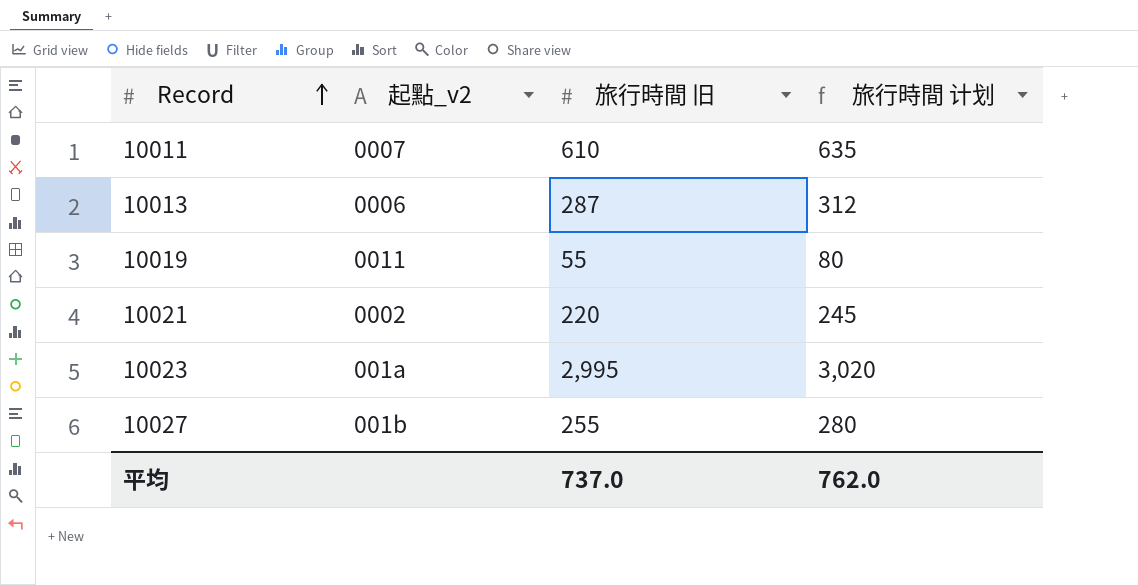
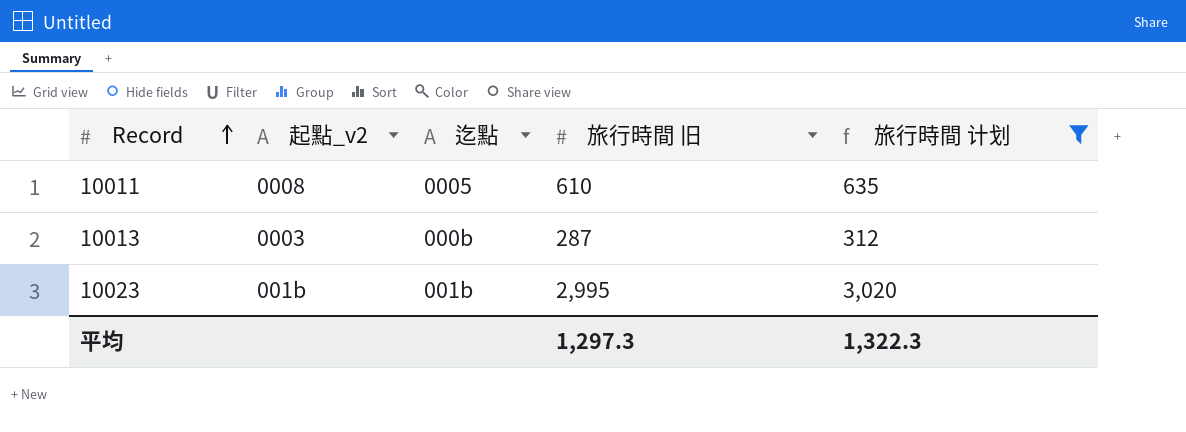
filter: none -> 旅行時間 计划 >= 312
column 迄點 | position: none -> 3
10011 | 起點_v2: 0007 -> 0008
10013 | 起點_v2: 0006 -> 0003
10023 | 起點_v2: 001a -> 001b
平均 | 旅行時間 旧: 737.0 -> 1,297.3
平均 | 旅行時間 计划: 762.0 -> 1,322.3

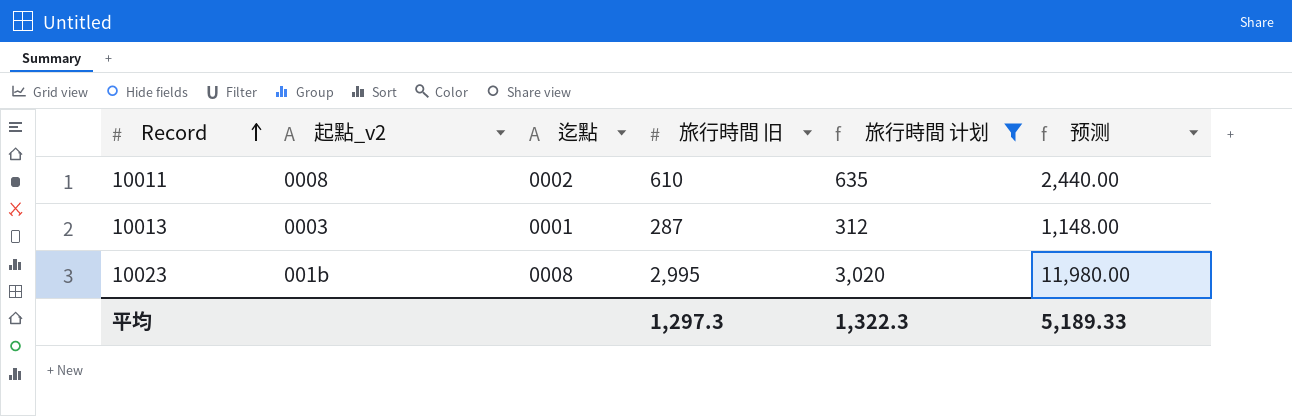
column 预测 | formula: none -> [旅行時間 旧] * 4
10011 | 迄點: 0005 -> 0002
10013 | 迄點: 000b -> 0001
10023 | 迄點: 001b -> 0008

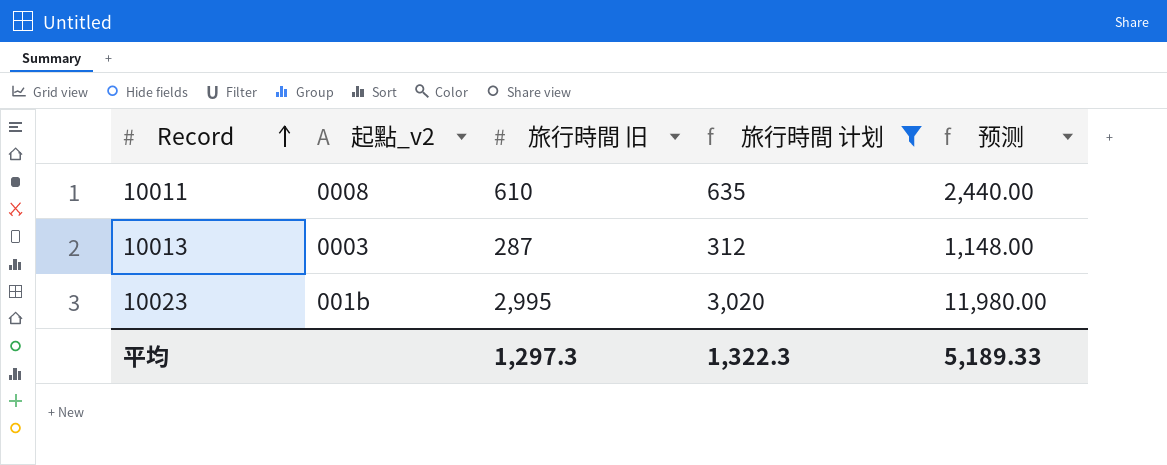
column 迄點 | position: 3 -> none

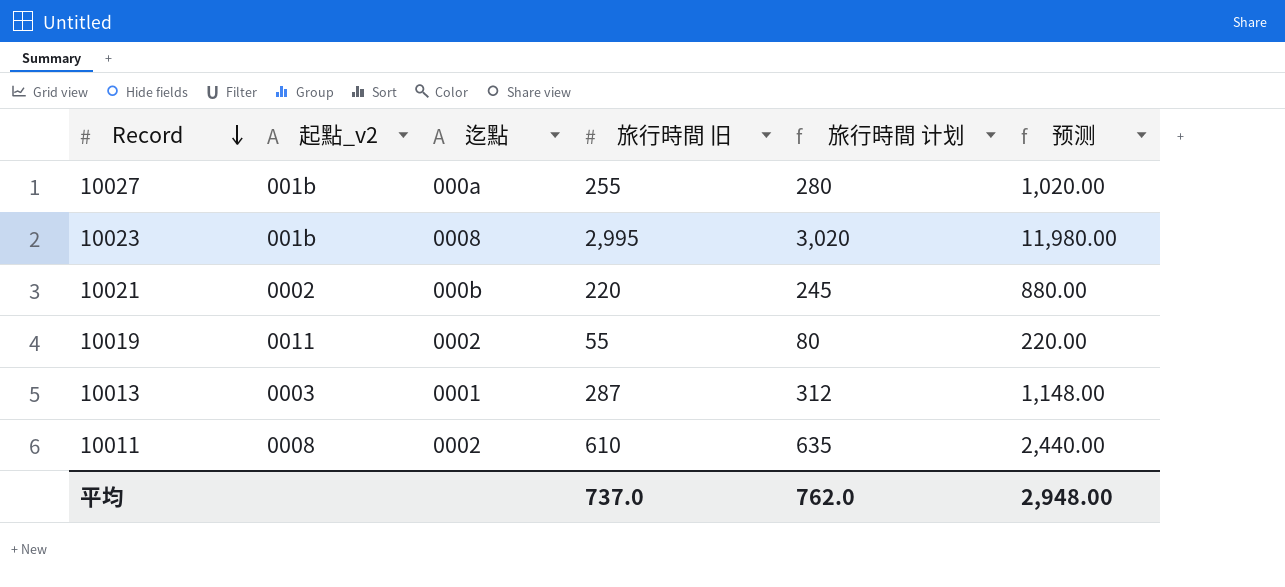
filter: 旅行時間 计划 >= 312 -> none
row order: Record ascending -> Record descending
column 迄點 | position: none -> 3
平均 | 旅行時間 旧: 1,297.3 -> 737.0
平均 | 旅行時間 计划: 1,322.3 -> 762.0
平均 | 预测: 5,189.33 -> 2,948.00

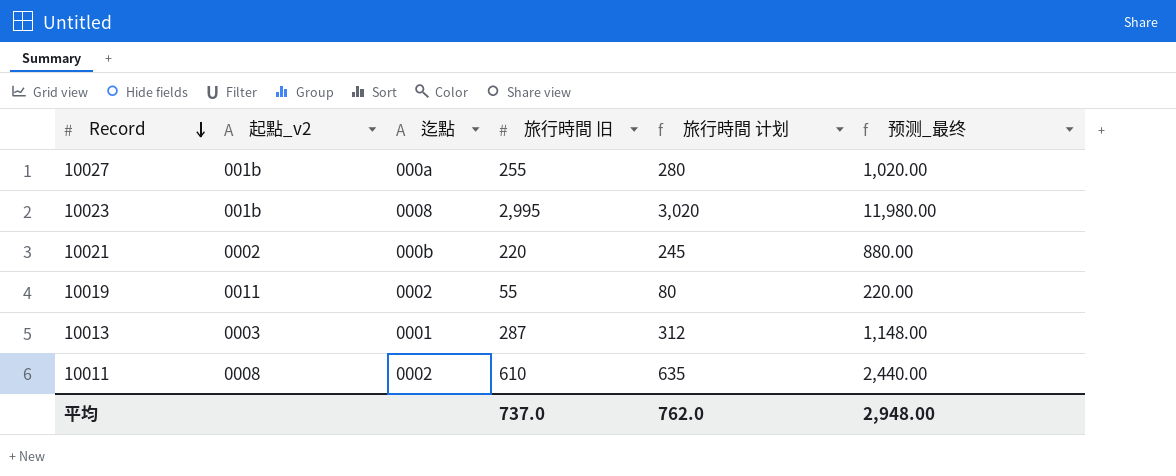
column name: 预测 -> 预测_最终

